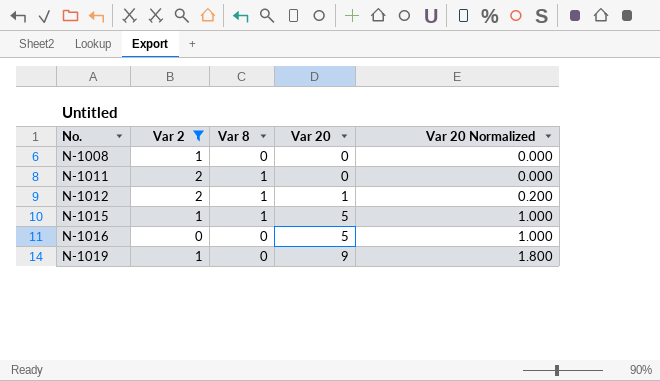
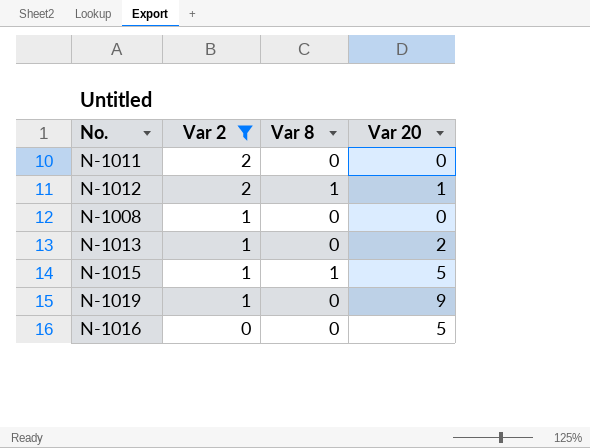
row order: No. ascending -> Var 2 descending
column Var 20 Normalized | formula: [Var 20] * 0.2 -> none
N-1011 | Var 8: 1 -> 0
row N-1013: none -> 1 | 0 | 2

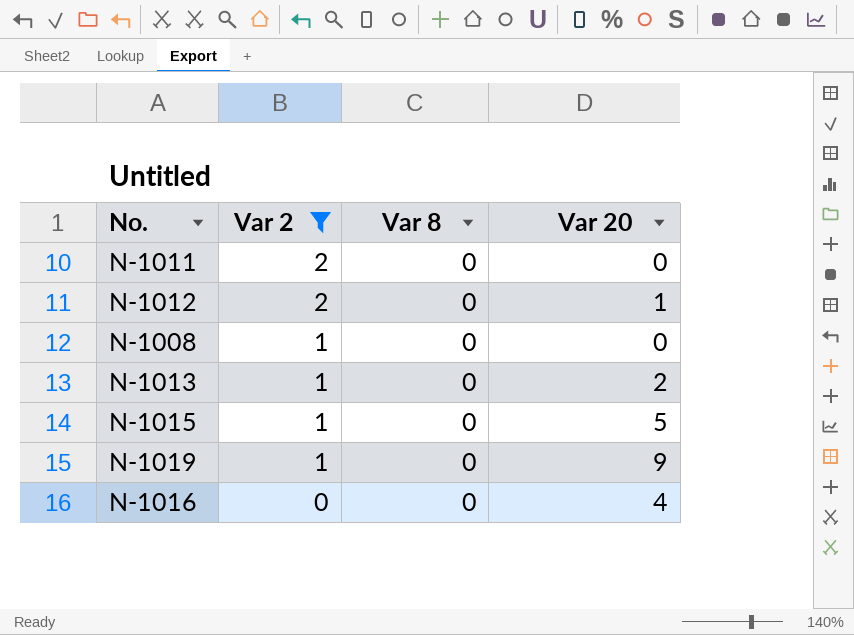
N-1012 | Var 8: 1 -> 0
N-1015 | Var 8: 1 -> 0
N-1016 | Var 20: 5 -> 4

